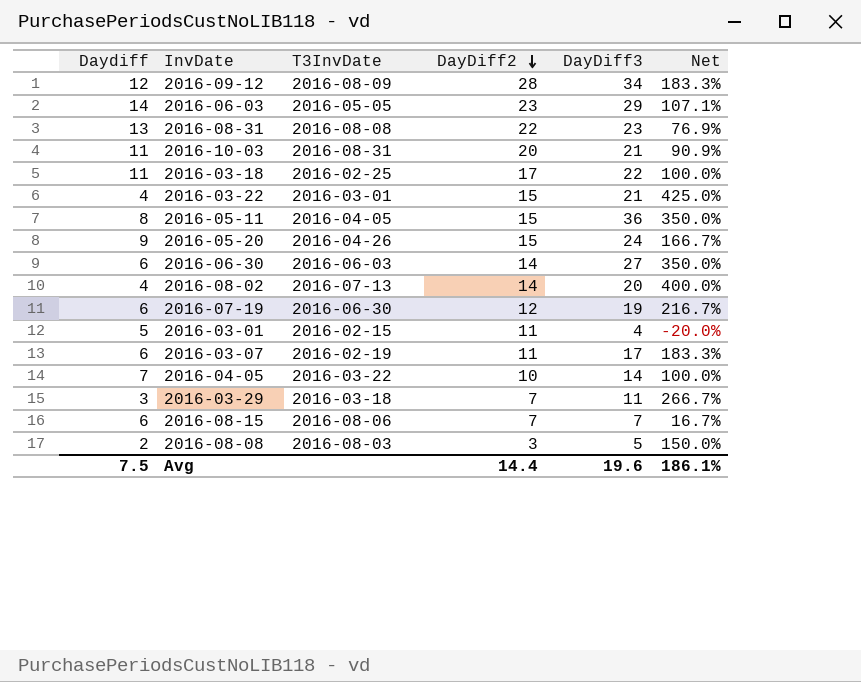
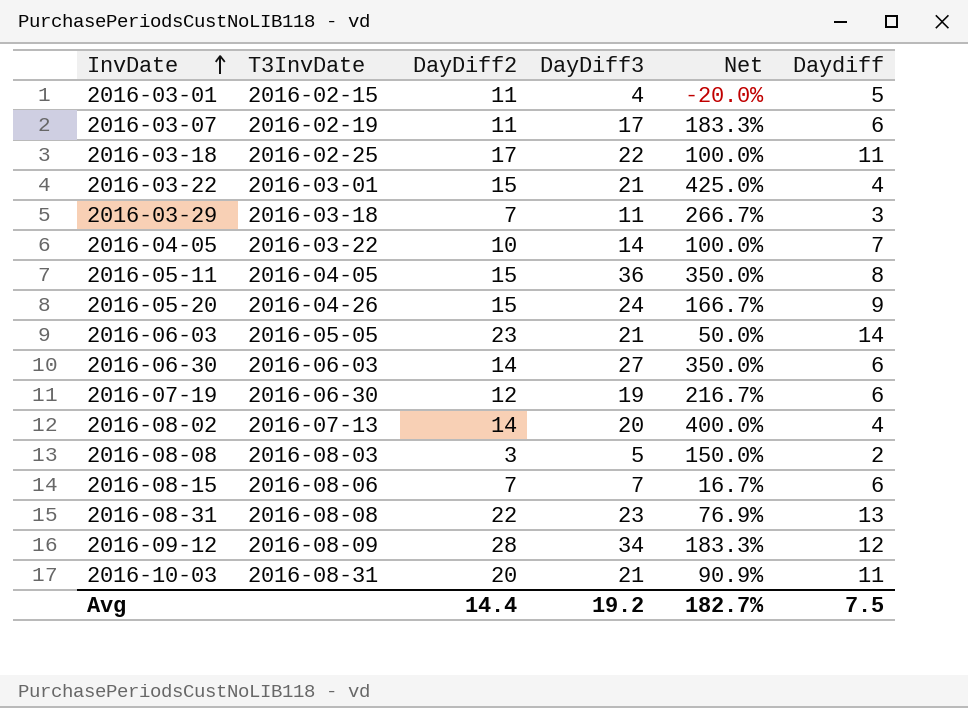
row order: DayDiff2 descending -> InvDate ascending
column Daydiff | position: 1 -> 6
2016-06-03 | DayDiff3: 29 -> 21
2016-06-03 | Net: 107.1% -> 50.0%
Avg | DayDiff3: 19.6 -> 19.2
Avg | Net: 186.1% -> 182.7%

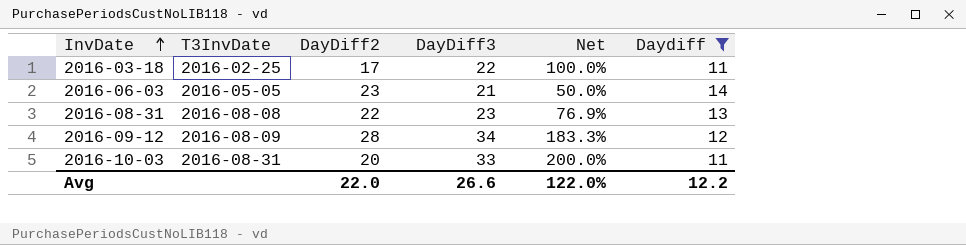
filter: none -> Daydiff >= 11
2016-10-03 | DayDiff3: 21 -> 33
2016-10-03 | Net: 90.9% -> 200.0%
Avg | DayDiff2: 14.4 -> 22.0
Avg | DayDiff3: 19.2 -> 26.6
Avg | Net: 182.7% -> 122.0%
Avg | Daydiff: 7.5 -> 12.2

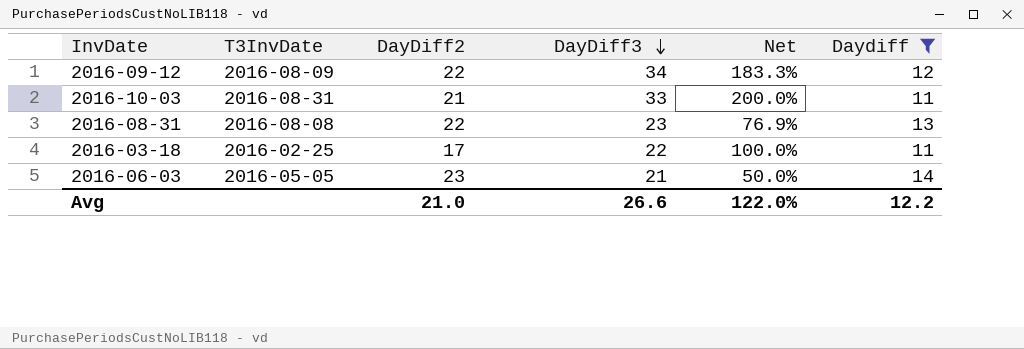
row order: InvDate ascending -> DayDiff3 descending
2016-09-12 | DayDiff2: 28 -> 22
2016-10-03 | DayDiff2: 20 -> 21
Avg | DayDiff2: 22.0 -> 21.0

